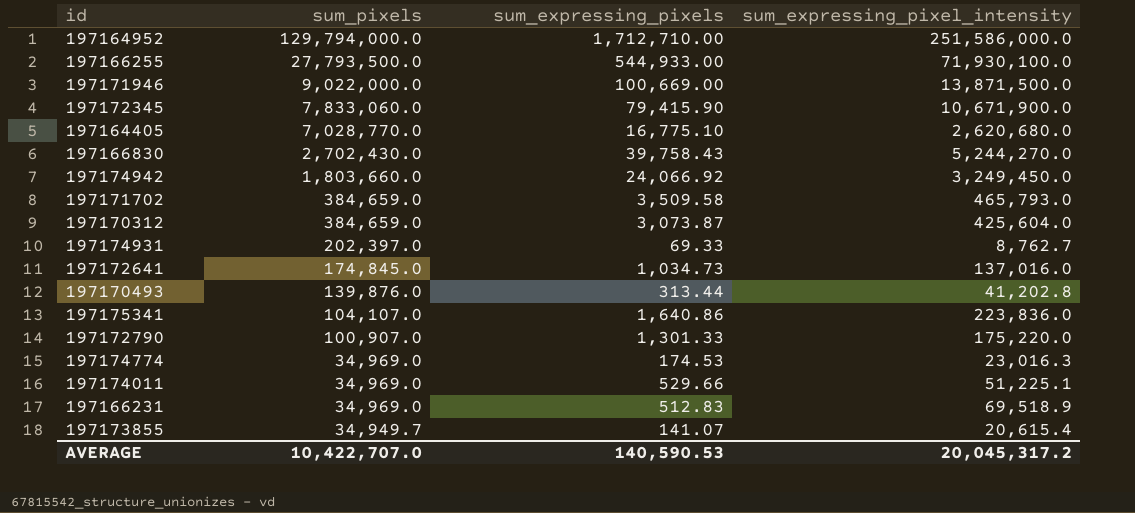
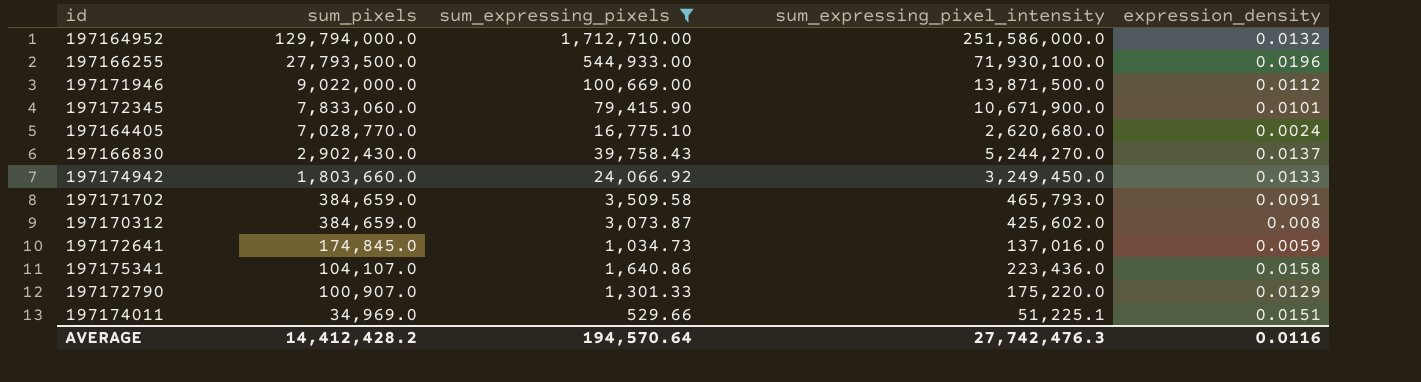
filter: none -> sum_expressing_pixels >= 529.66
column expression_density | formula: none -> [sum_expressing_pixels] / [sum_pixels]
197166830 | sum_pixels: 2,702,430.0 -> 2,902,430.0
197170312 | sum_expressing_pixel_intensity: 425,604.0 -> 425,602.0
197175341 | sum_expressing_pixel_intensity: 223,836.0 -> 223,436.0
AVERAGE | sum_pixels: 10,422,707.0 -> 14,412,428.2
AVERAGE | sum_expressing_pixels: 140,590.53 -> 194,570.64
AVERAGE | sum_expressing_pixel_intensity: 20,045,317.2 -> 27,742,476.3

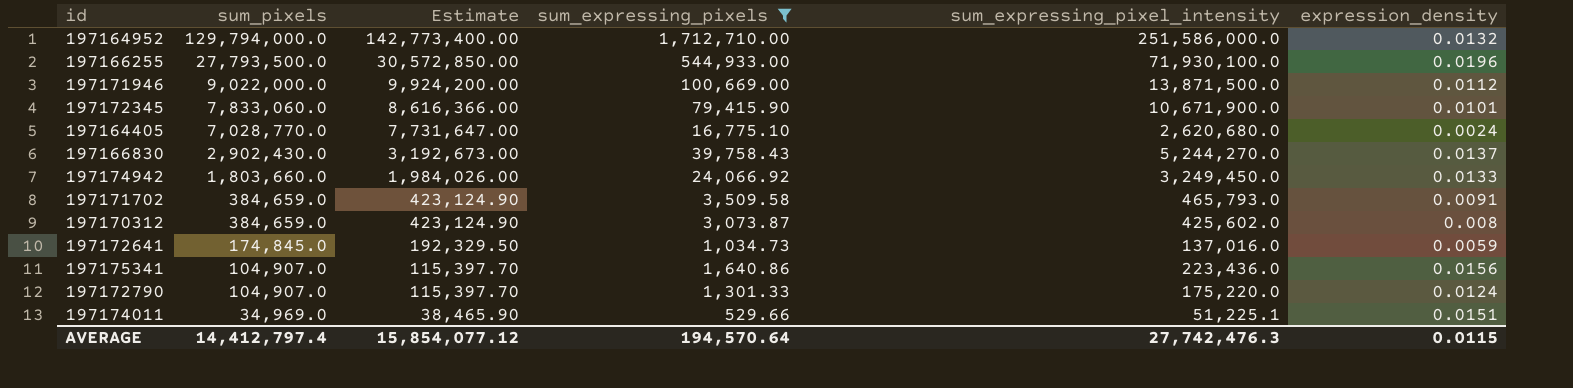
column Estimate | formula: none -> [sum_pixels] * 1.1
197175341 | sum_pixels: 104,107.0 -> 104,907.0
197175341 | expression_density: 0.0158 -> 0.0156
197172790 | sum_pixels: 100,907.0 -> 104,907.0
197172790 | expression_density: 0.0129 -> 0.0124
AVERAGE | sum_pixels: 14,412,428.2 -> 14,412,797.4
AVERAGE | expression_density: 0.0116 -> 0.0115

